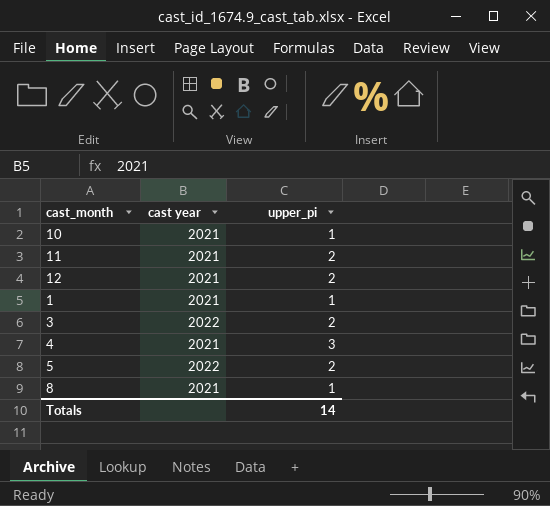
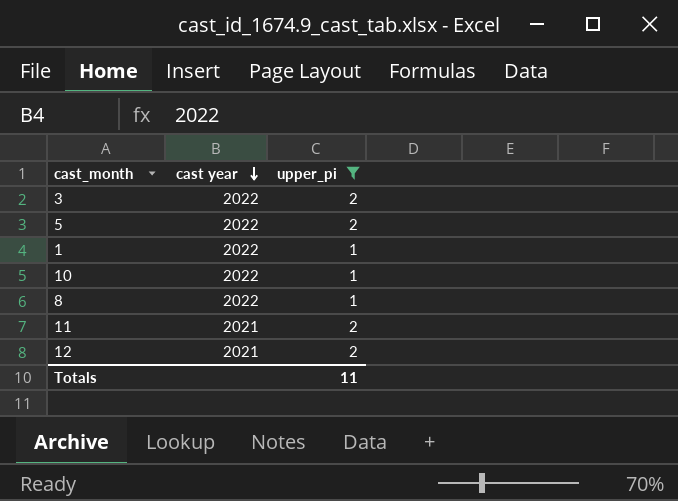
filter: none -> upper_pi != 3
row order: none -> cast year descending
1 | cast year: 2021 -> 2022
10 | cast year: 2021 -> 2022
8 | cast year: 2021 -> 2022
Totals | upper_pi: 14 -> 11

